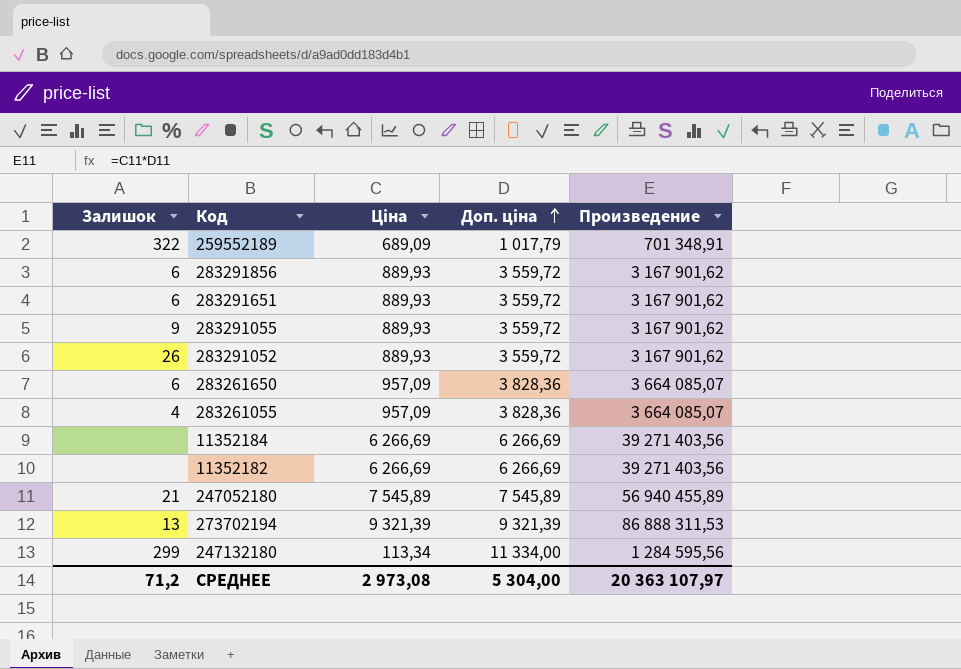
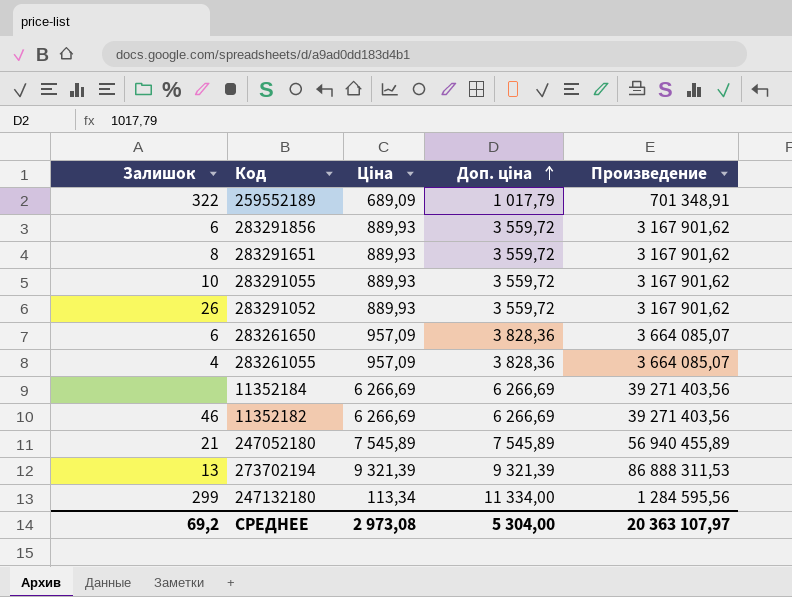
283291651 | Залишок: 6 -> 8
283291055 | Залишок: 9 -> 10
11352182 | Залишок: none -> 46
СРЕДНЕЕ | Залишок: 71,2 -> 69,2

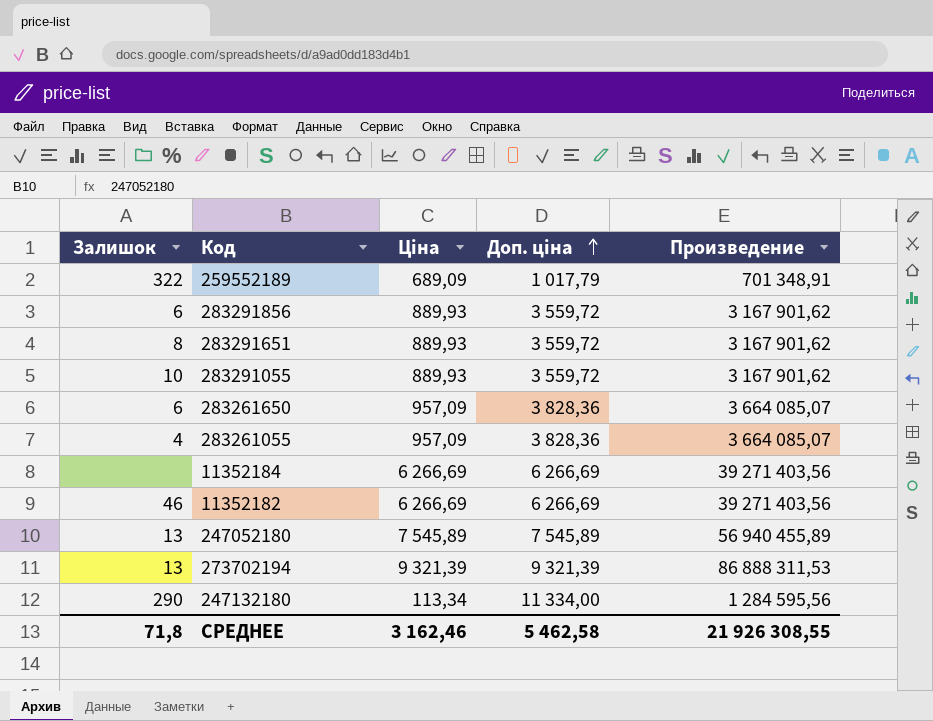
row 283291052: 26 | 889,93 | 3 559,72 | 3 167 901,62 -> none
247052180 | Залишок: 21 -> 13
247132180 | Залишок: 299 -> 290
СРЕДНЕЕ | Залишок: 69,2 -> 71,8
СРЕДНЕЕ | Ціна: 2 973,08 -> 3 162,46
СРЕДНЕЕ | Доп. ціна: 5 304,00 -> 5 462,58
СРЕДНЕЕ | Произведение: 20 363 107,97 -> 21 926 308,55

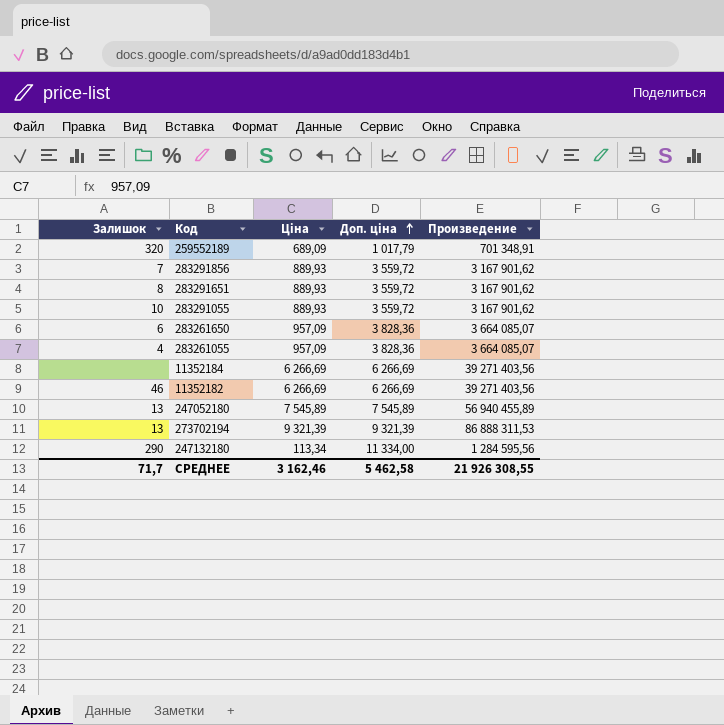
259552189 | Залишок: 322 -> 320
283291856 | Залишок: 6 -> 7
СРЕДНЕЕ | Залишок: 71,8 -> 71,7

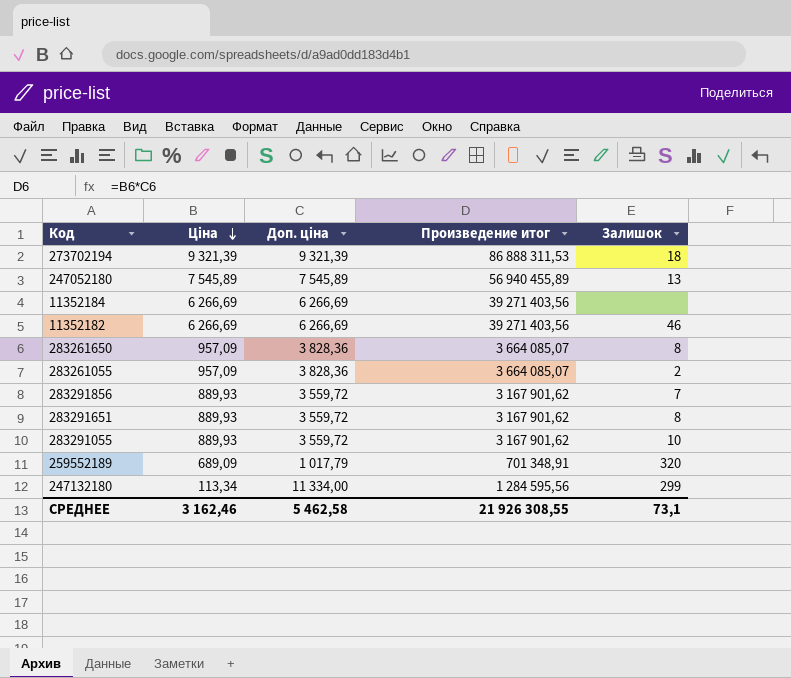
row order: Доп. ціна ascending -> Ціна descending
column name: Произведение -> Произведение итог
column Залишок | position: 1 -> 5
273702194 | Залишок: 13 -> 18
283261650 | Залишок: 6 -> 8
283261055 | Залишок: 4 -> 2
247132180 | Залишок: 290 -> 299
СРЕДНЕЕ | Залишок: 71,7 -> 73,1

